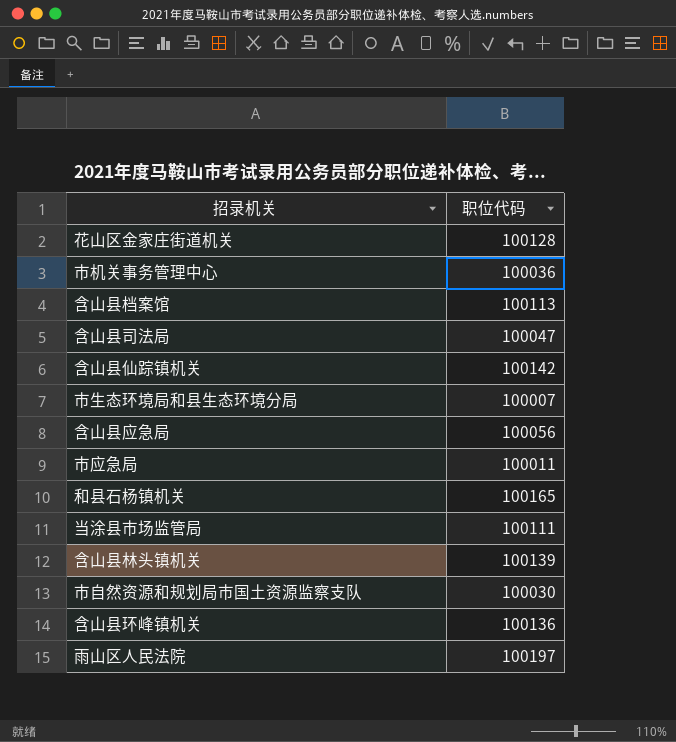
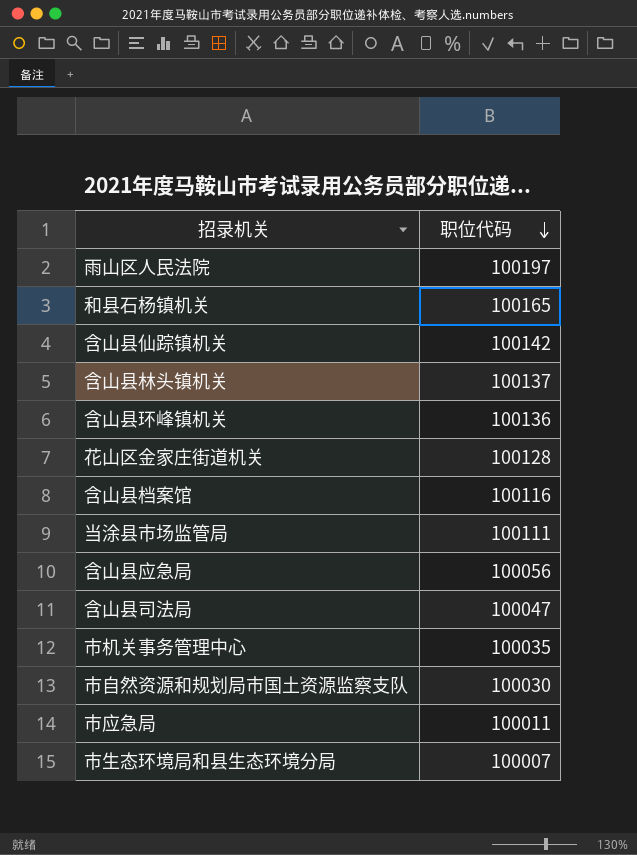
row order: none -> 职位代码 descending
含山县林头镇机关 | 职位代码: 100139 -> 100137
含山县档案馆 | 职位代码: 100113 -> 100116
市机关事务管理中心 | 职位代码: 100036 -> 100035

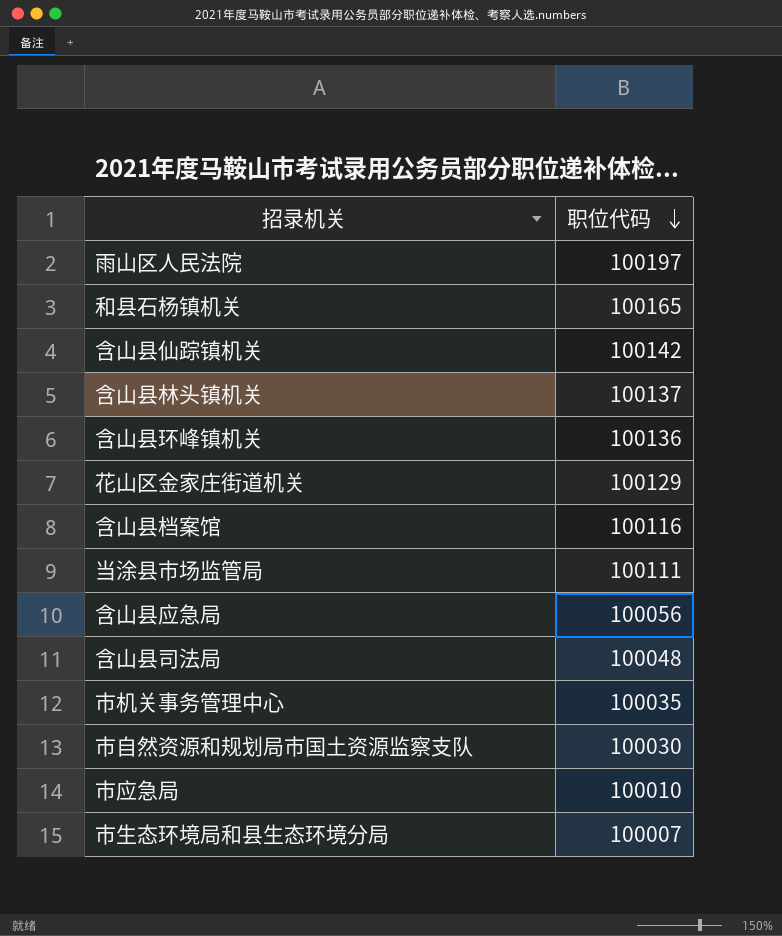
花山区金家庄街道机关 | 职位代码: 100128 -> 100129
含山县司法局 | 职位代码: 100047 -> 100048
市应急局 | 职位代码: 100011 -> 100010

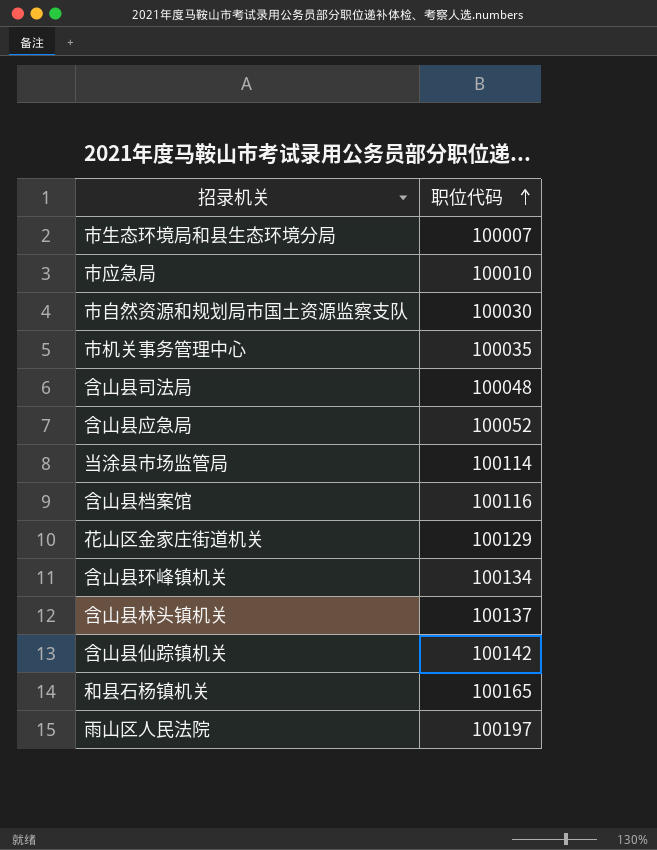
row order: 职位代码 descending -> 职位代码 ascending
含山县应急局 | 职位代码: 100056 -> 100052
当涂县市场监管局 | 职位代码: 100111 -> 100114
含山县环峰镇机关 | 职位代码: 100136 -> 100134

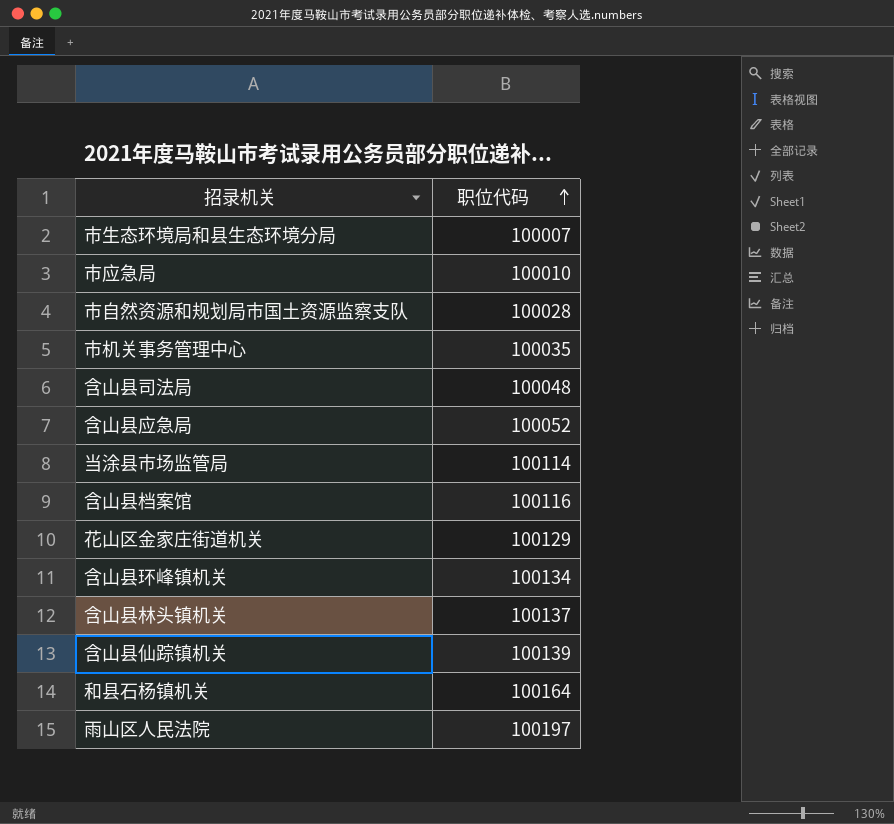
市自然资源和规划局市国土资源监察支队 | 职位代码: 100030 -> 100028
含山县仙踪镇机关 | 职位代码: 100142 -> 100139
和县石杨镇机关 | 职位代码: 100165 -> 100164

